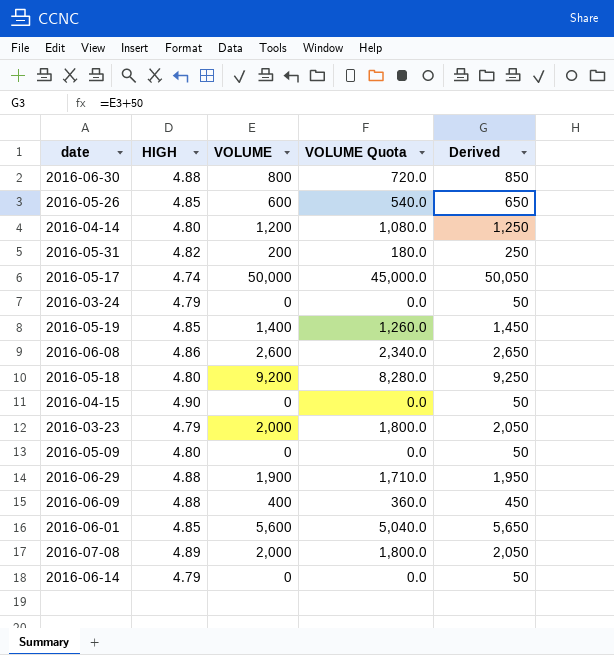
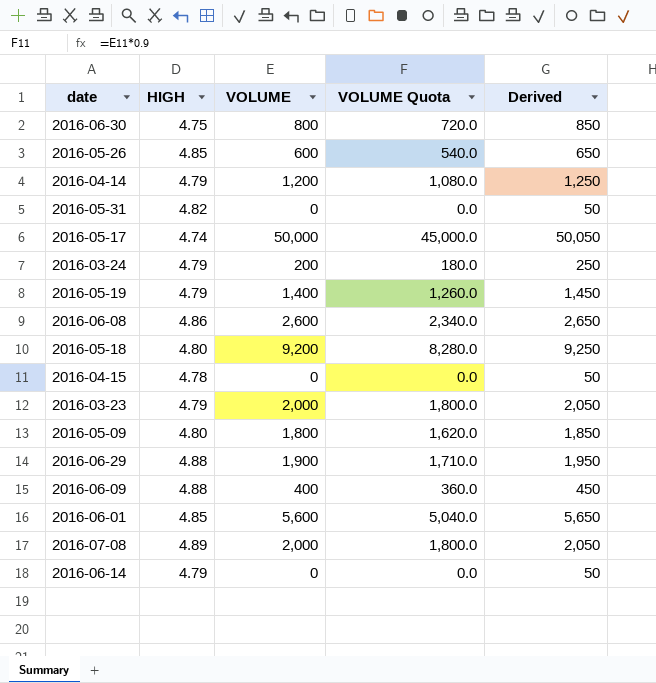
2016-06-30 | HIGH: 4.88 -> 4.75
2016-04-14 | HIGH: 4.80 -> 4.79
2016-05-31 | VOLUME: 200 -> 0
2016-05-31 | VOLUME Quota: 180.0 -> 0.0
2016-05-31 | Derived: 250 -> 50
2016-03-24 | VOLUME: 0 -> 200
2016-03-24 | VOLUME Quota: 0.0 -> 180.0
2016-03-24 | Derived: 50 -> 250
2016-05-19 | HIGH: 4.85 -> 4.79
2016-04-15 | HIGH: 4.90 -> 4.78
2016-05-09 | VOLUME: 0 -> 1,800
2016-05-09 | VOLUME Quota: 0.0 -> 1,620.0
2016-05-09 | Derived: 50 -> 1,850

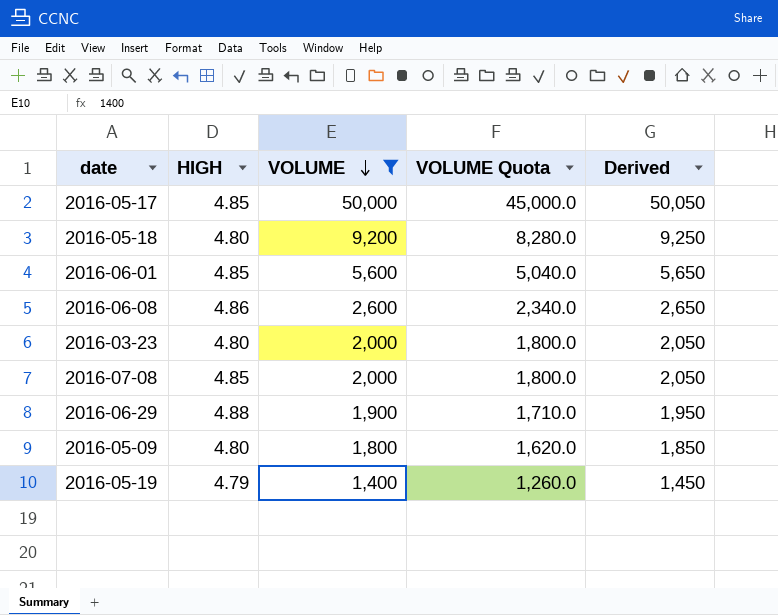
filter: none -> VOLUME >= 1,400
row order: none -> VOLUME descending
2016-05-17 | HIGH: 4.74 -> 4.85
2016-03-23 | HIGH: 4.79 -> 4.80
2016-07-08 | HIGH: 4.89 -> 4.85

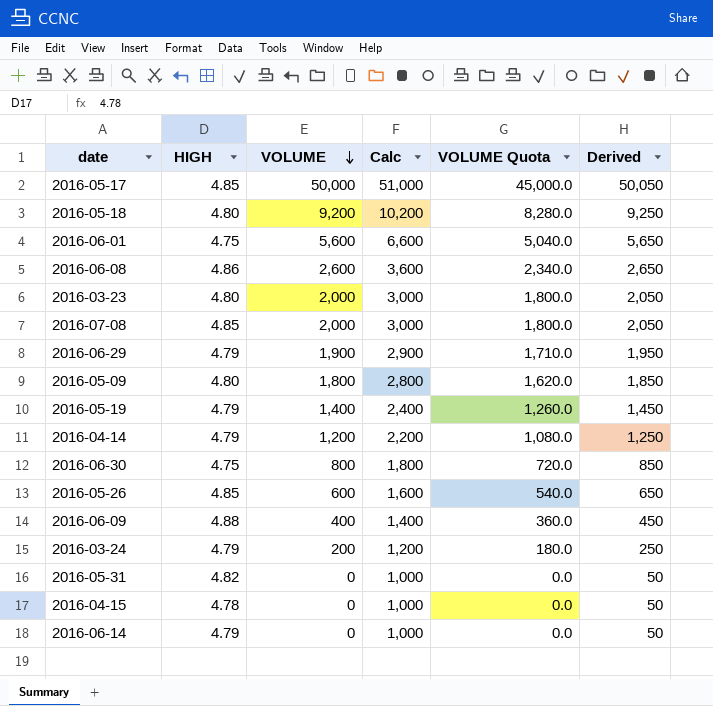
filter: VOLUME >= 1,400 -> none
column Calc | formula: none -> [VOLUME] + 1000
2016-06-01 | HIGH: 4.85 -> 4.75
2016-06-29 | HIGH: 4.88 -> 4.79

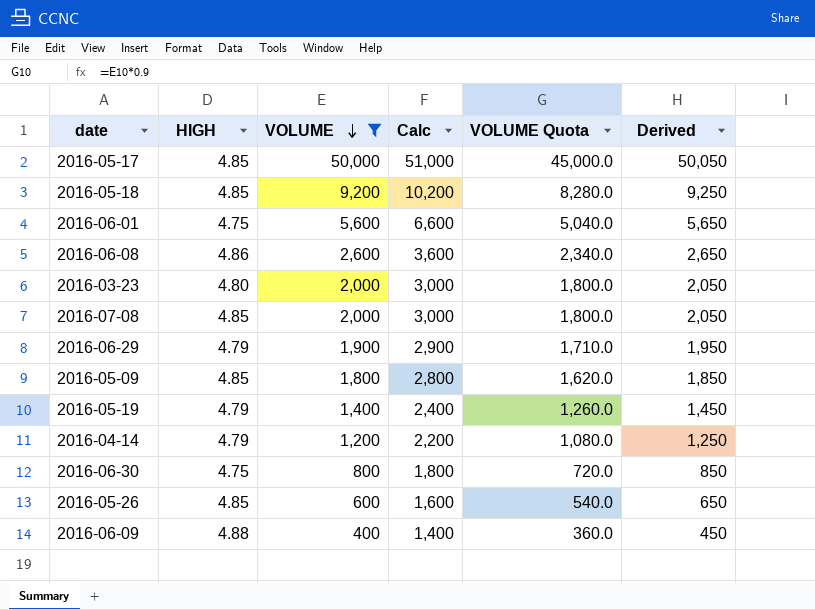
filter: none -> VOLUME >= 400
2016-05-18 | HIGH: 4.80 -> 4.85
2016-05-09 | HIGH: 4.80 -> 4.85

